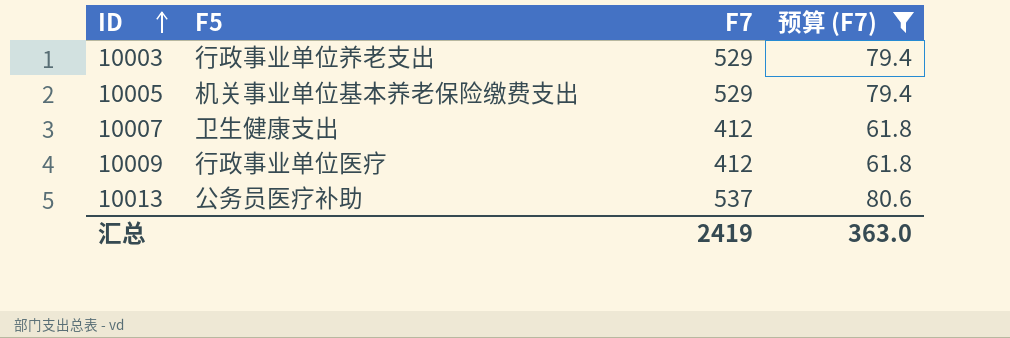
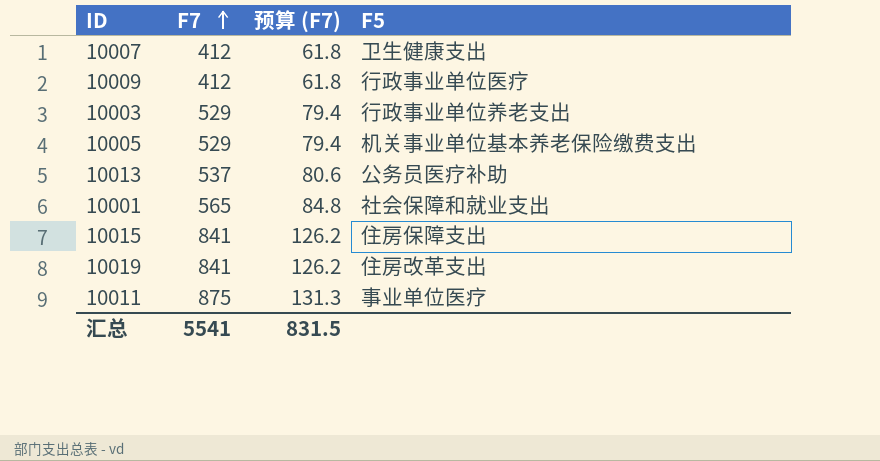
filter: 预算 (F7) <= 80.6 -> none
row order: ID ascending -> F7 ascending
column F5 | position: 2 -> 4
汇总 | F7: 2419 -> 5541
汇总 | 预算 (F7): 363.0 -> 831.5

